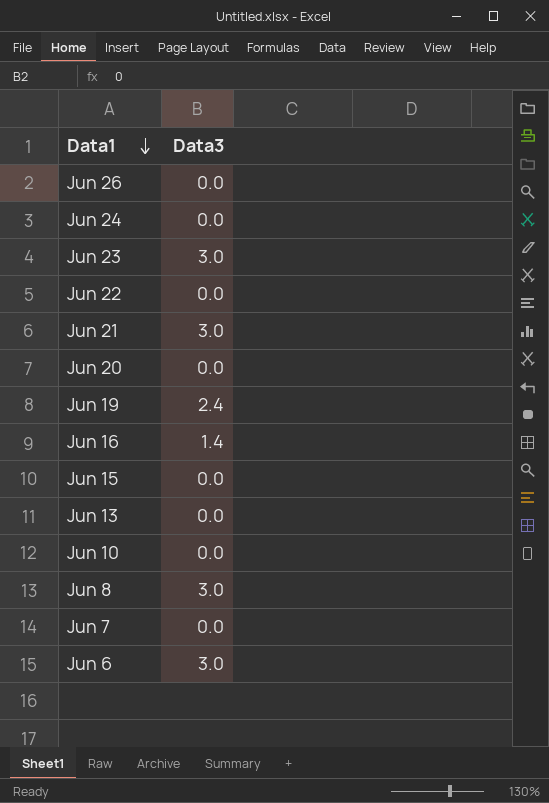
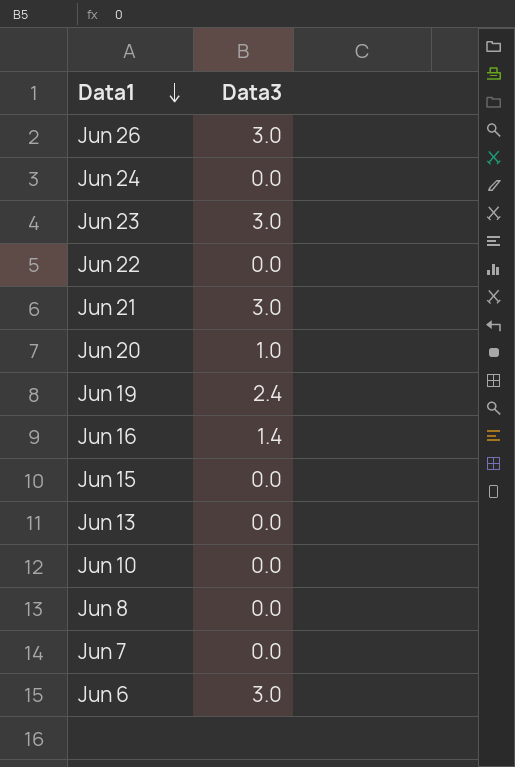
Jun 26 | Data3: 0.0 -> 3.0
Jun 20 | Data3: 0.0 -> 1.0
Jun 8 | Data3: 3.0 -> 0.0

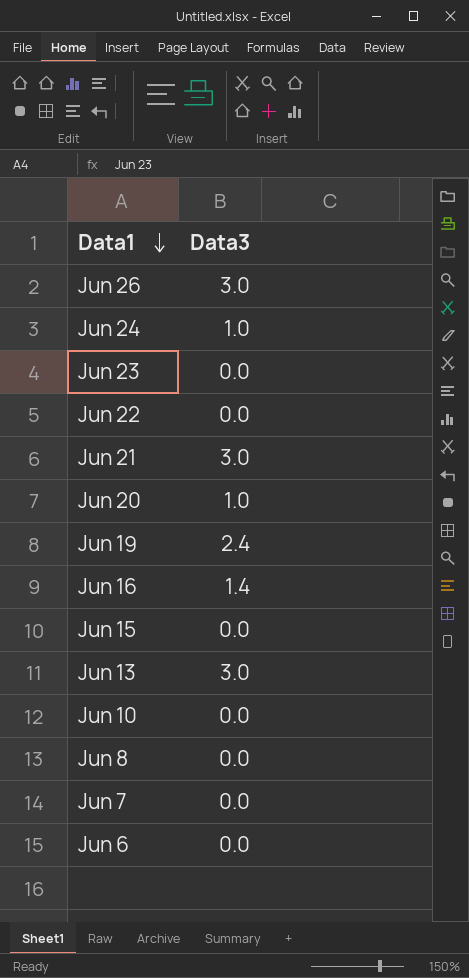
Jun 24 | Data3: 0.0 -> 1.0
Jun 23 | Data3: 3.0 -> 0.0
Jun 13 | Data3: 0.0 -> 3.0
Jun 6 | Data3: 3.0 -> 0.0

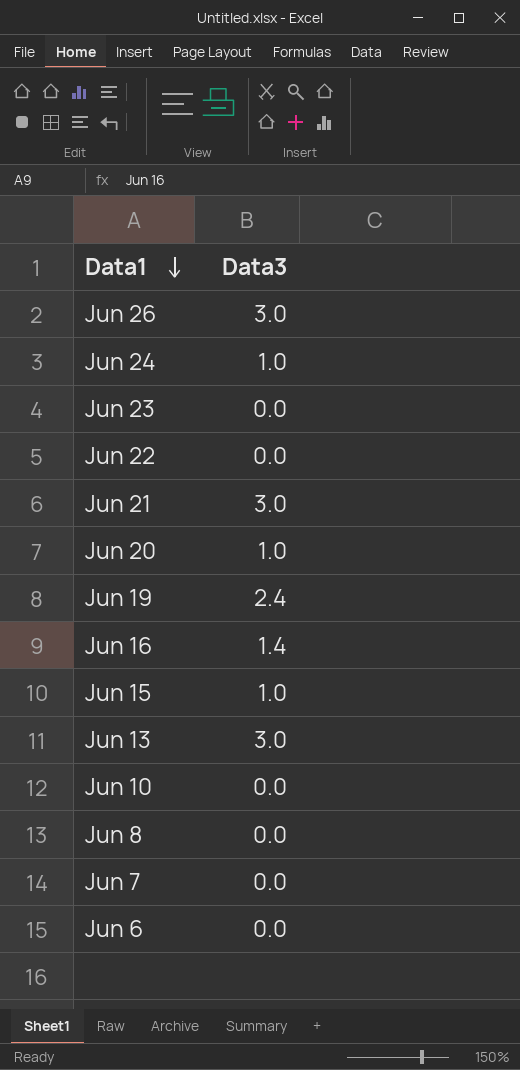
Jun 15 | Data3: 0.0 -> 1.0

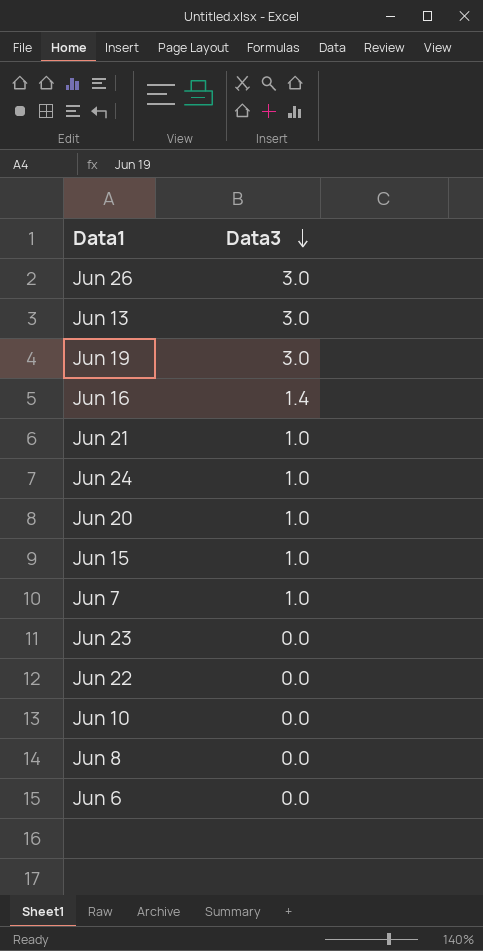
row order: Data1 descending -> Data3 descending
Jun 19 | Data3: 2.4 -> 3.0
Jun 21 | Data3: 3.0 -> 1.0
Jun 7 | Data3: 0.0 -> 1.0

